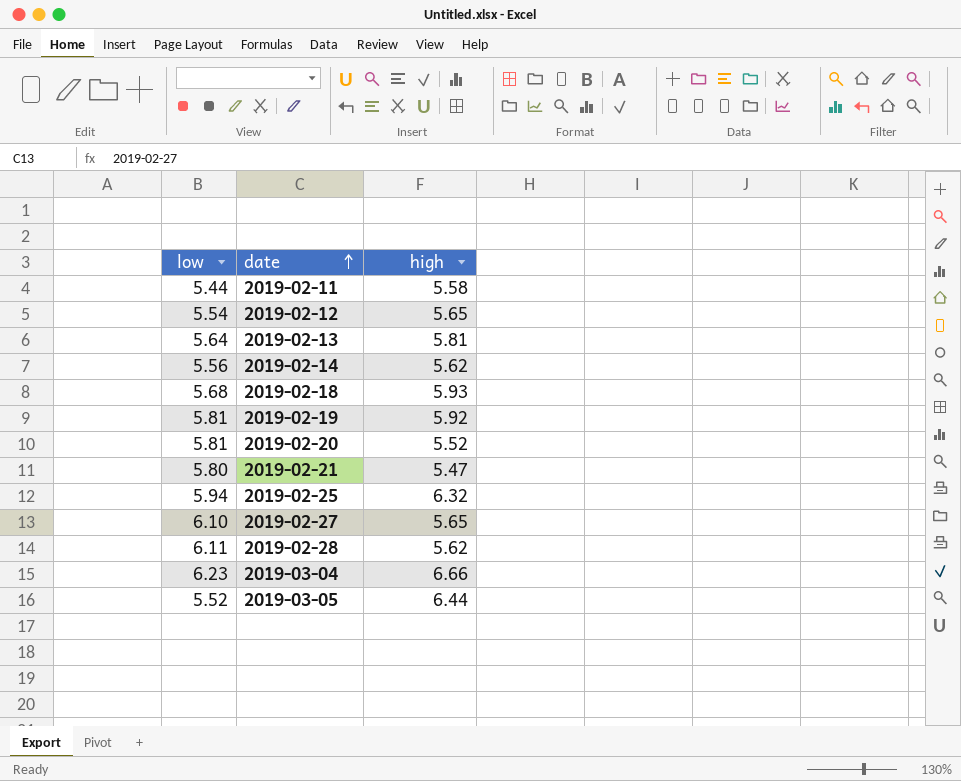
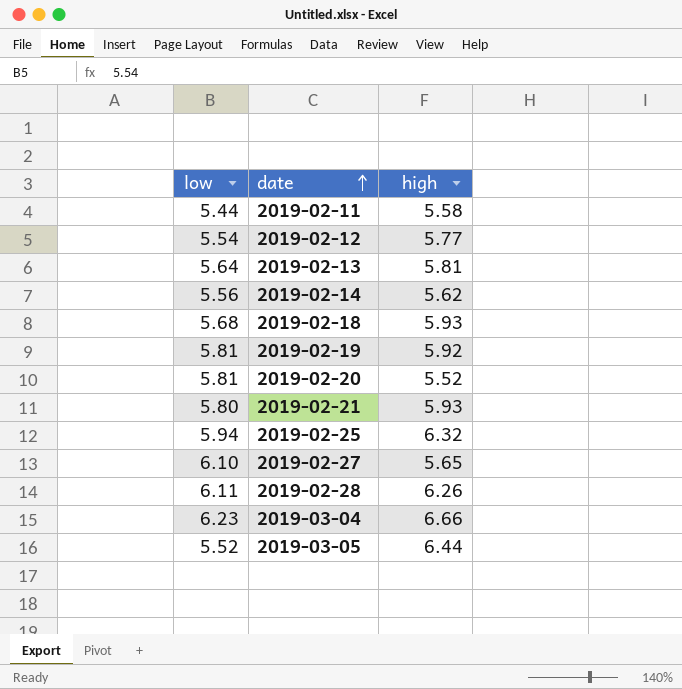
2019-02-12 | high: 5.65 -> 5.77
2019-02-21 | high: 5.47 -> 5.93
2019-02-28 | high: 5.62 -> 6.26

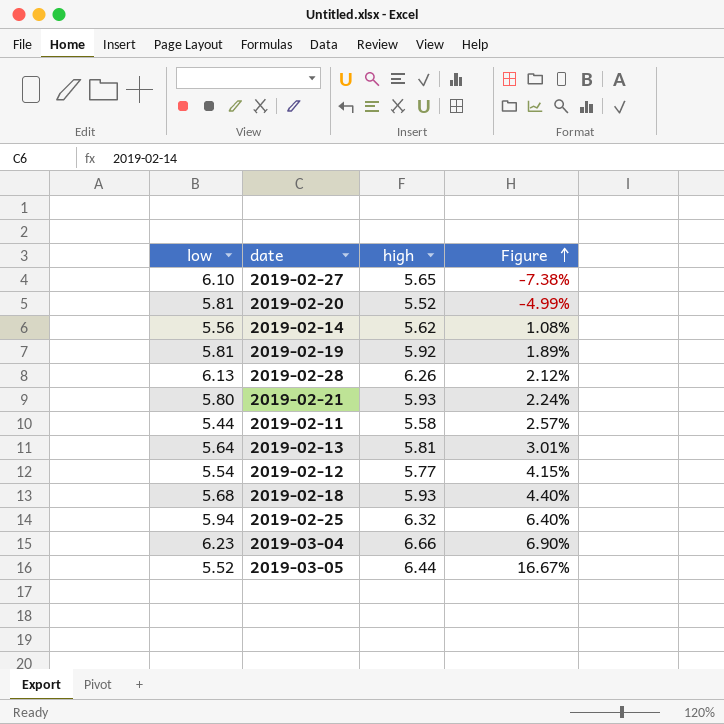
row order: date ascending -> Figure ascending
column Figure | formula: none -> ([high] - [low]) / [low]
2019-02-28 | low: 6.11 -> 6.13

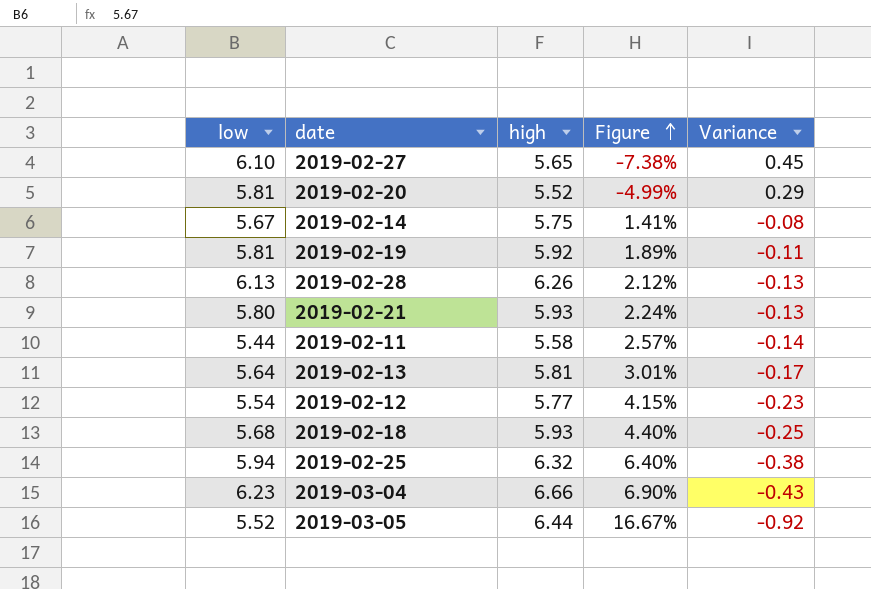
column Variance | formula: none -> [low] - [high]
2019-02-14 | low: 5.56 -> 5.67
2019-02-14 | high: 5.62 -> 5.75
2019-02-14 | Figure: 1.08% -> 1.41%

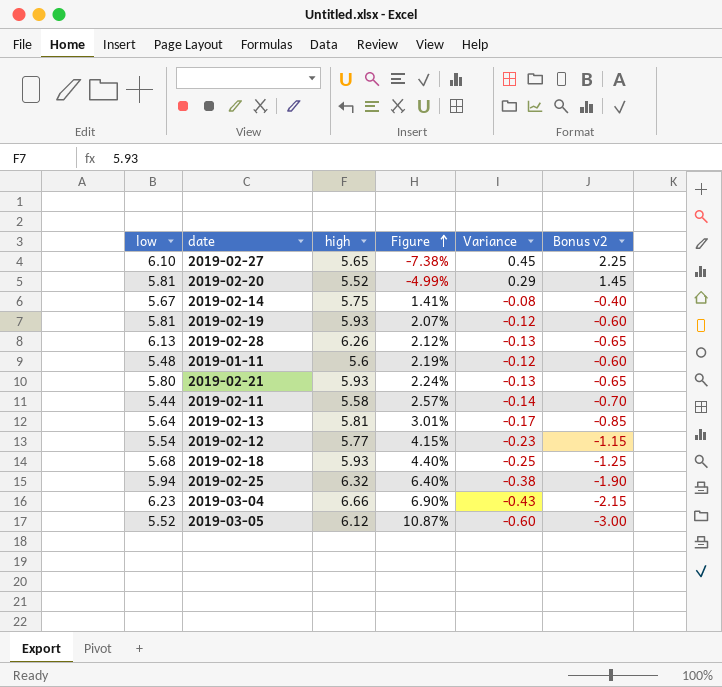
column Bonus v2 | formula: none -> [Variance] * 5
2019-02-19 | high: 5.92 -> 5.93
2019-02-19 | Figure: 1.89% -> 2.07%
2019-02-19 | Variance: -0.11 -> -0.12
row 2019-01-11: none -> 5.48 | 5.6 | 2.19% | -0.12 | -0.60
2019-03-05 | high: 6.44 -> 6.12
2019-03-05 | Figure: 16.67% -> 10.87%
2019-03-05 | Variance: -0.92 -> -0.60

